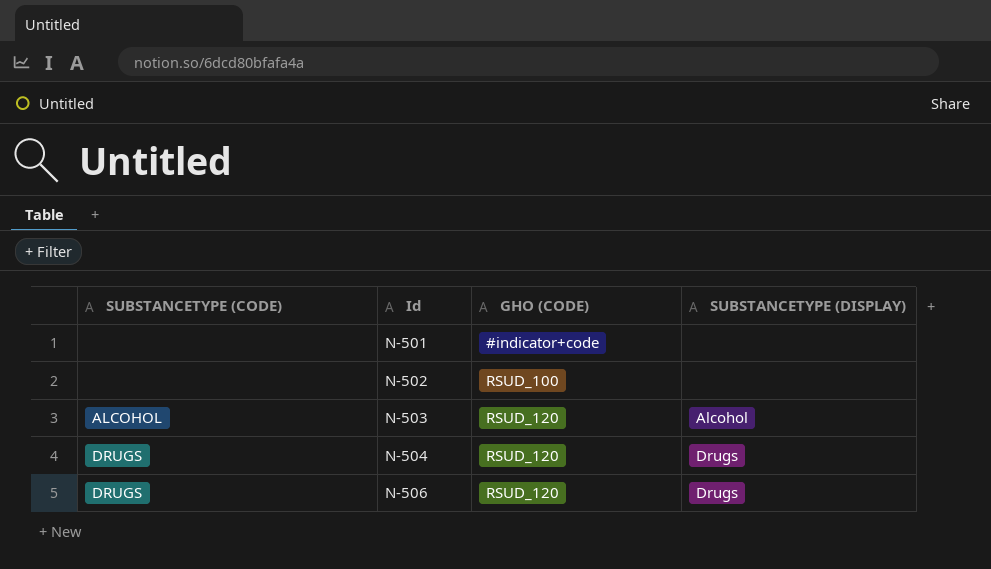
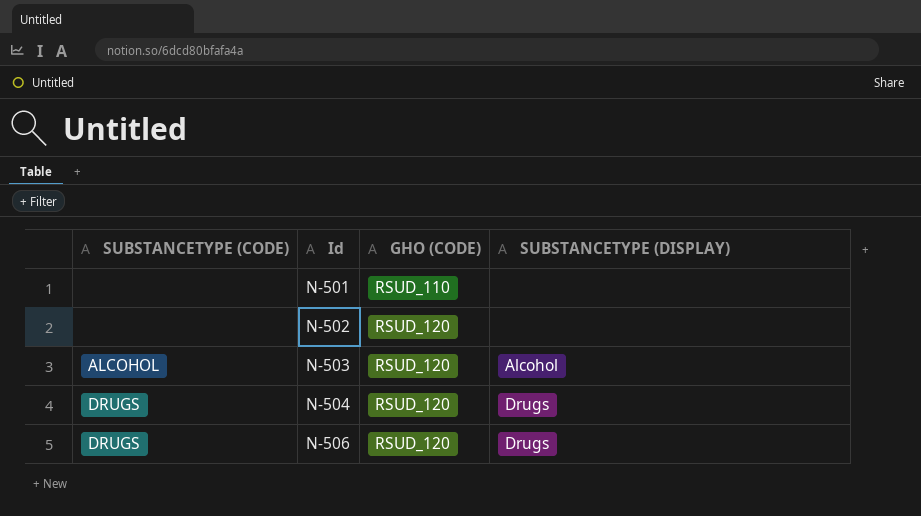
N-501 | GHO (CODE): #indicator+code -> RSUD_110
N-502 | GHO (CODE): RSUD_100 -> RSUD_120

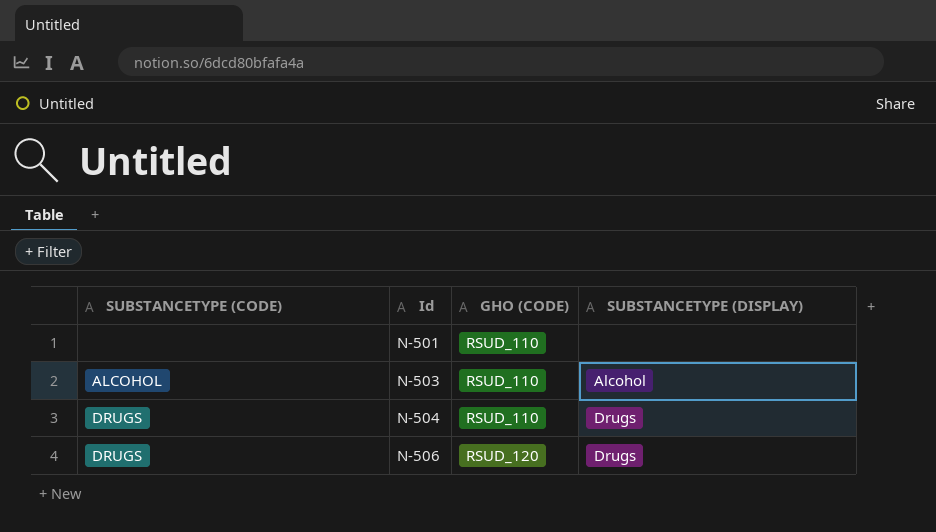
row N-502: none | RSUD_120 | none -> none
N-503 | GHO (CODE): RSUD_120 -> RSUD_110
N-504 | GHO (CODE): RSUD_120 -> RSUD_110

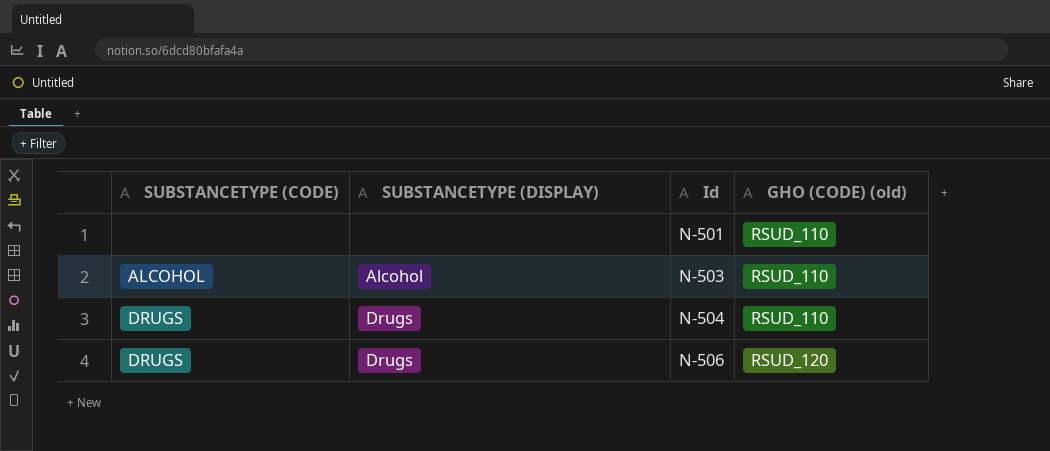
column SUBSTANCETYPE (DISPLAY) | position: 4 -> 2
column name: GHO (CODE) -> GHO (CODE) (old)

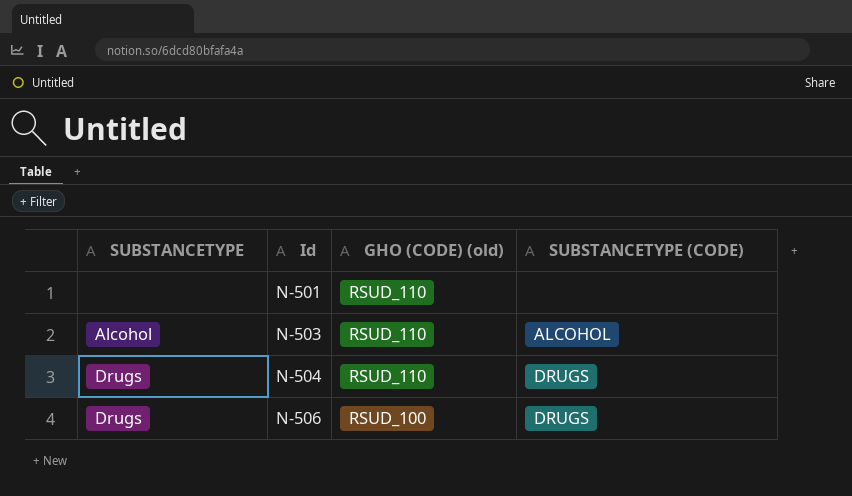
column name: SUBSTANCETYPE (DISPLAY) -> SUBSTANCETYPE
column SUBSTANCETYPE (CODE) | position: 1 -> 4
N-506 | GHO (CODE) (old): RSUD_120 -> RSUD_100

